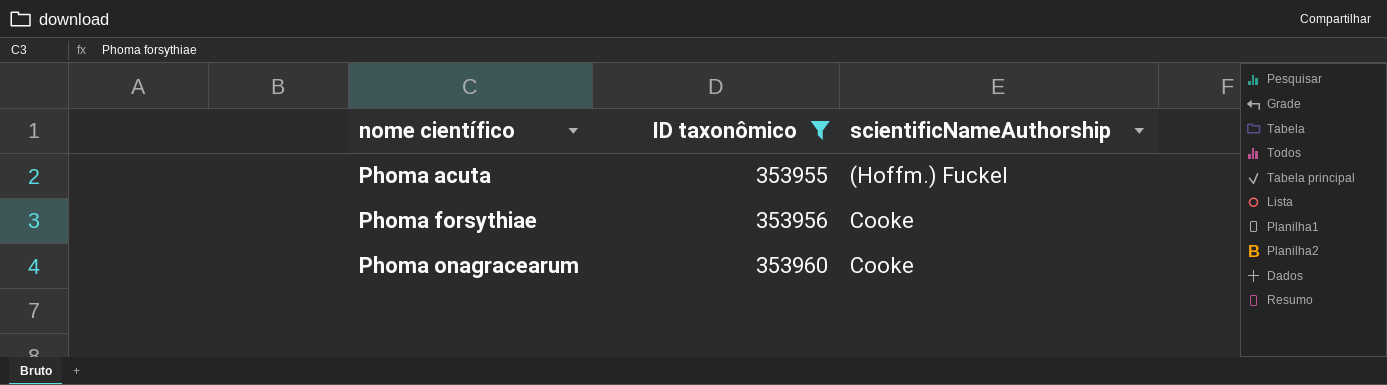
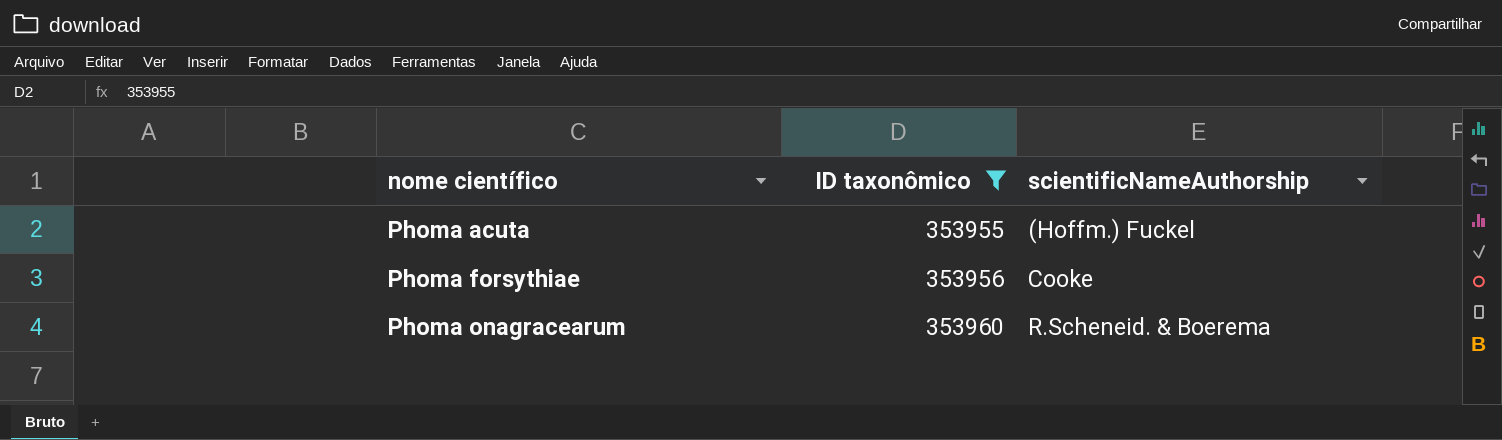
Phoma onagracearum | scientificNameAuthorship: Cooke -> R.Scheneid. & Boerema

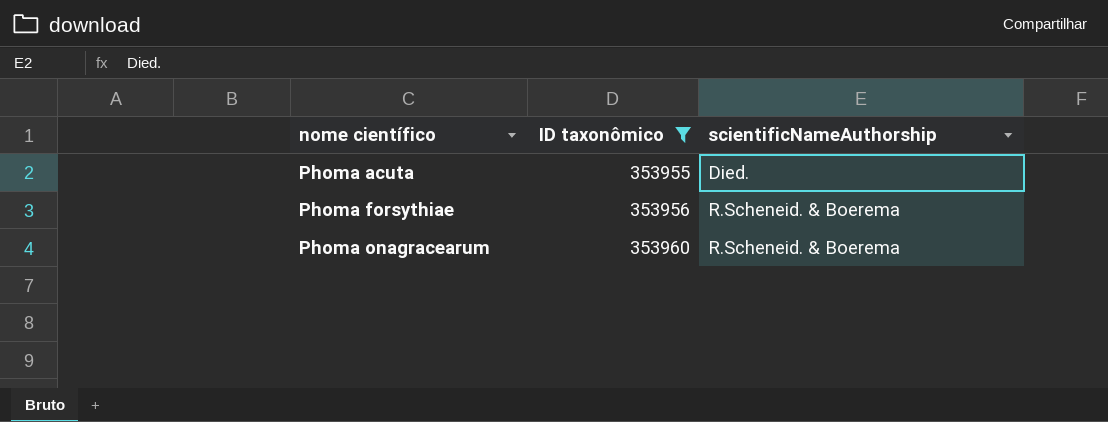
Phoma acuta | scientificNameAuthorship: (Hoffm.) Fuckel -> Died.
Phoma forsythiae | scientificNameAuthorship: Cooke -> R.Scheneid. & Boerema

